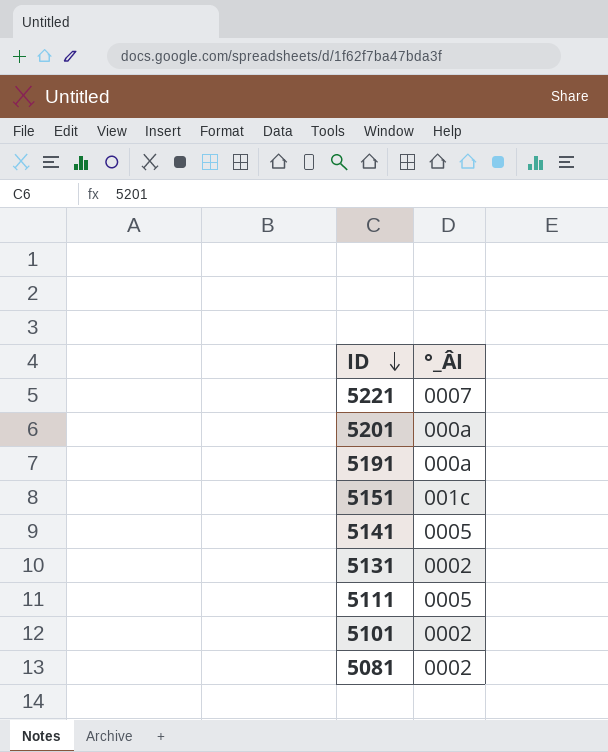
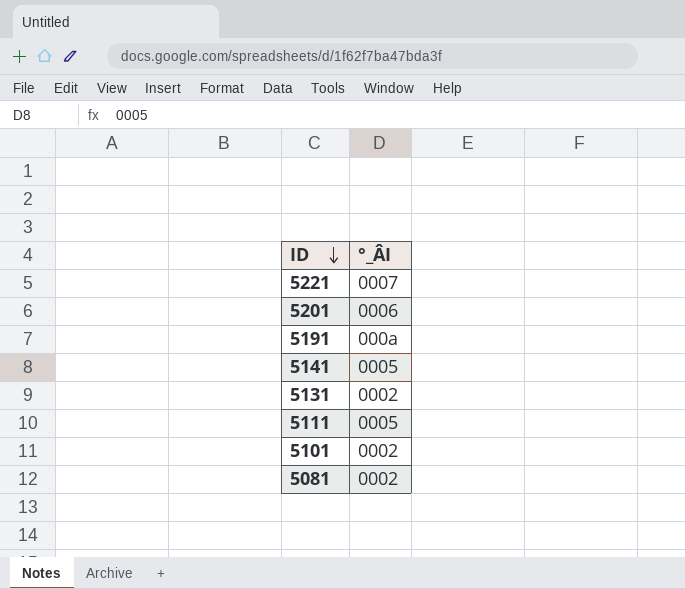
row 5151: 001c -> none
5201 | °_ÂI: 000a -> 0006

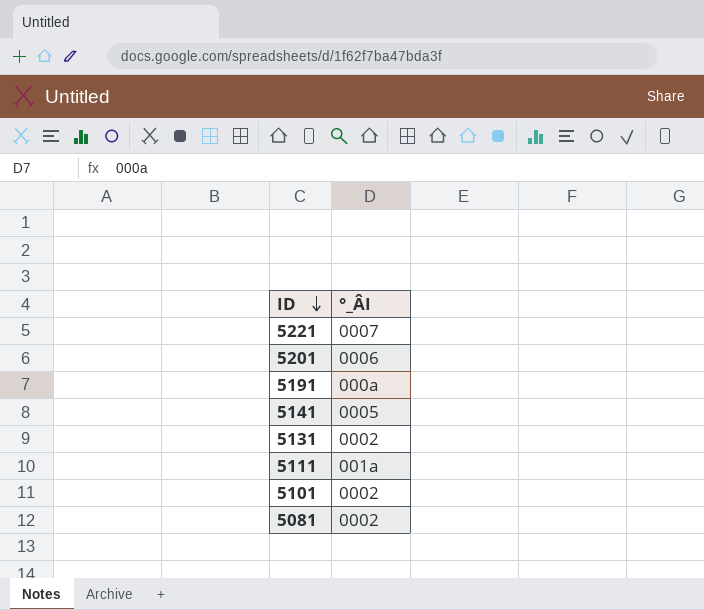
5111 | °_ÂI: 0005 -> 001a

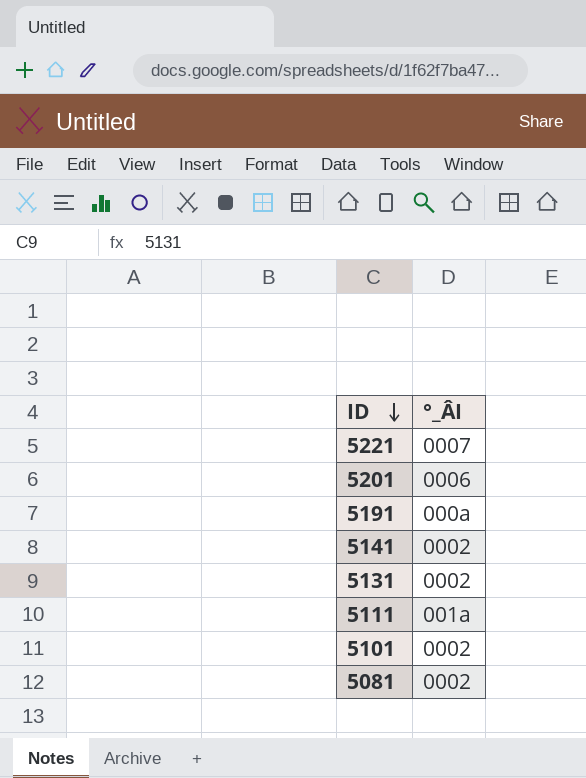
5141 | °_ÂI: 0005 -> 0002

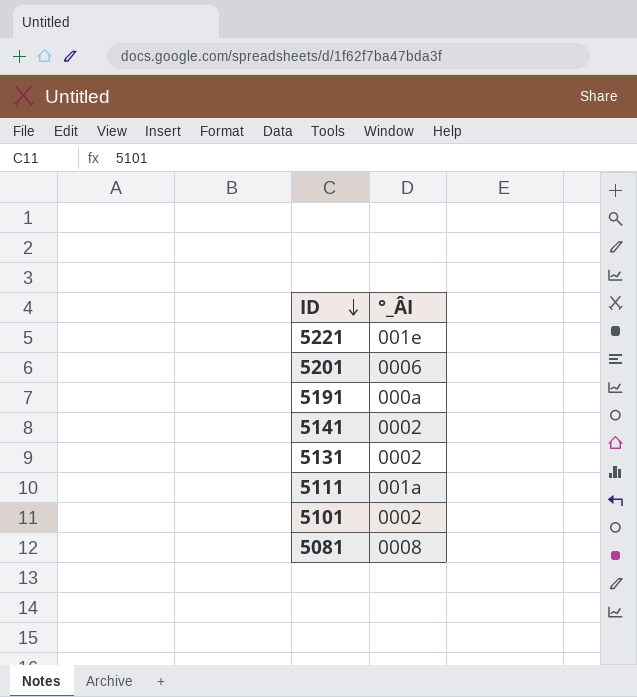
5221 | °_ÂI: 0007 -> 001e
5081 | °_ÂI: 0002 -> 0008

